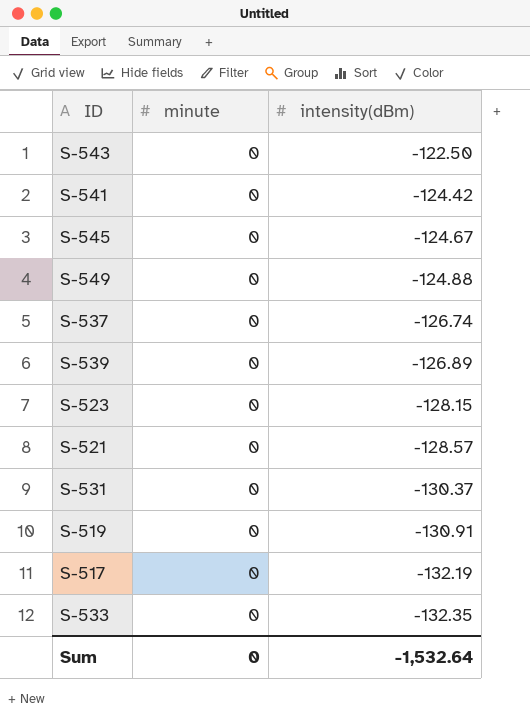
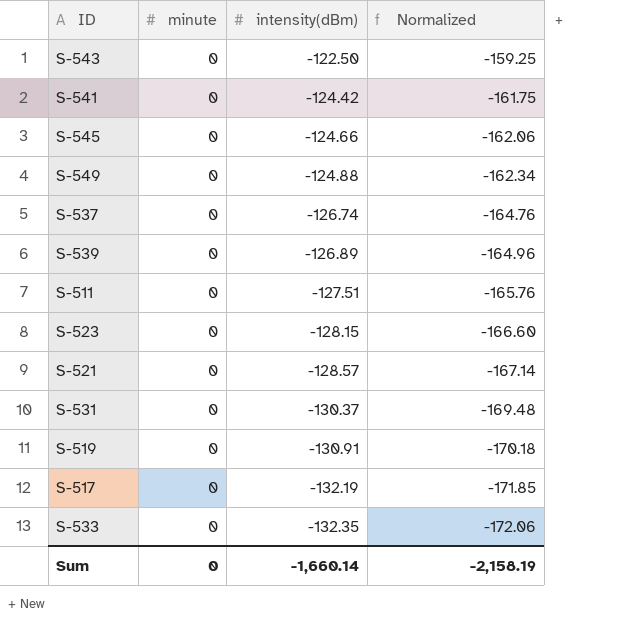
column Normalized | formula: none -> [intensity(dBm)] * 1.3
S-545 | intensity(dBm): -124.67 -> -124.66
row S-511: none -> 0 | -127.51 | -165.76
Sum | intensity(dBm): -1,532.64 -> -1,660.14

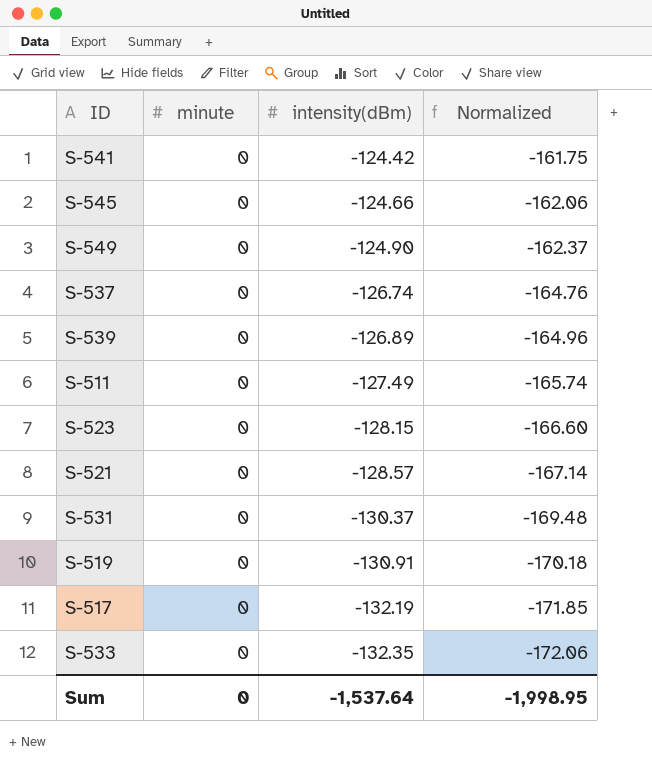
row S-543: 0 | -122.50 | -159.25 -> none
S-549 | intensity(dBm): -124.88 -> -124.90
S-549 | Normalized: -162.34 -> -162.37
S-511 | intensity(dBm): -127.51 -> -127.49
S-511 | Normalized: -165.76 -> -165.74
Sum | intensity(dBm): -1,660.14 -> -1,537.64
Sum | Normalized: -2,158.19 -> -1,998.95

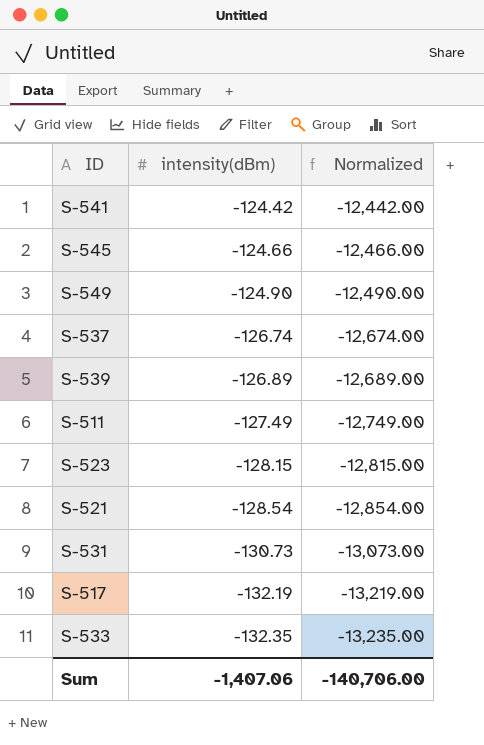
column minute | position: 2 -> none
column Normalized | formula: [intensity(dBm)] * 1.3 -> [intensity(dBm)] * 100
row S-519: 0 | -130.91 | -170.18 -> none
S-521 | intensity(dBm): -128.57 -> -128.54
S-531 | intensity(dBm): -130.37 -> -130.73
Sum | intensity(dBm): -1,537.64 -> -1,407.06
Sum | Normalized: -1,998.95 -> -140,706.00

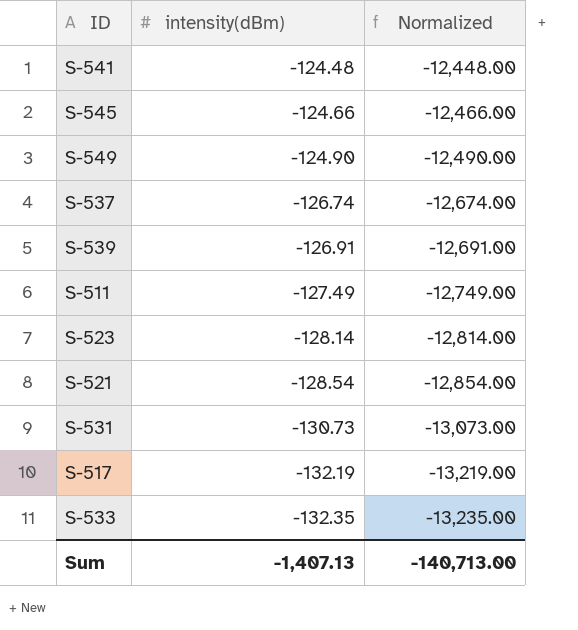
S-541 | intensity(dBm): -124.42 -> -124.48
S-541 | Normalized: -12,442.00 -> -12,448.00
S-539 | intensity(dBm): -126.89 -> -126.91
S-539 | Normalized: -12,689.00 -> -12,691.00
S-523 | intensity(dBm): -128.15 -> -128.14
S-523 | Normalized: -12,815.00 -> -12,814.00
Sum | intensity(dBm): -1,407.06 -> -1,407.13
Sum | Normalized: -140,706.00 -> -140,713.00

